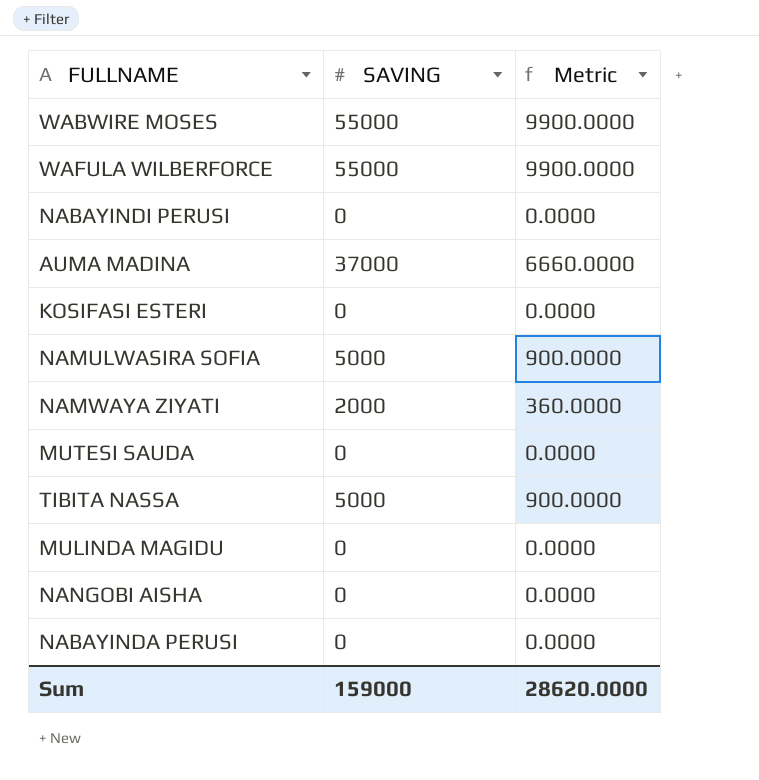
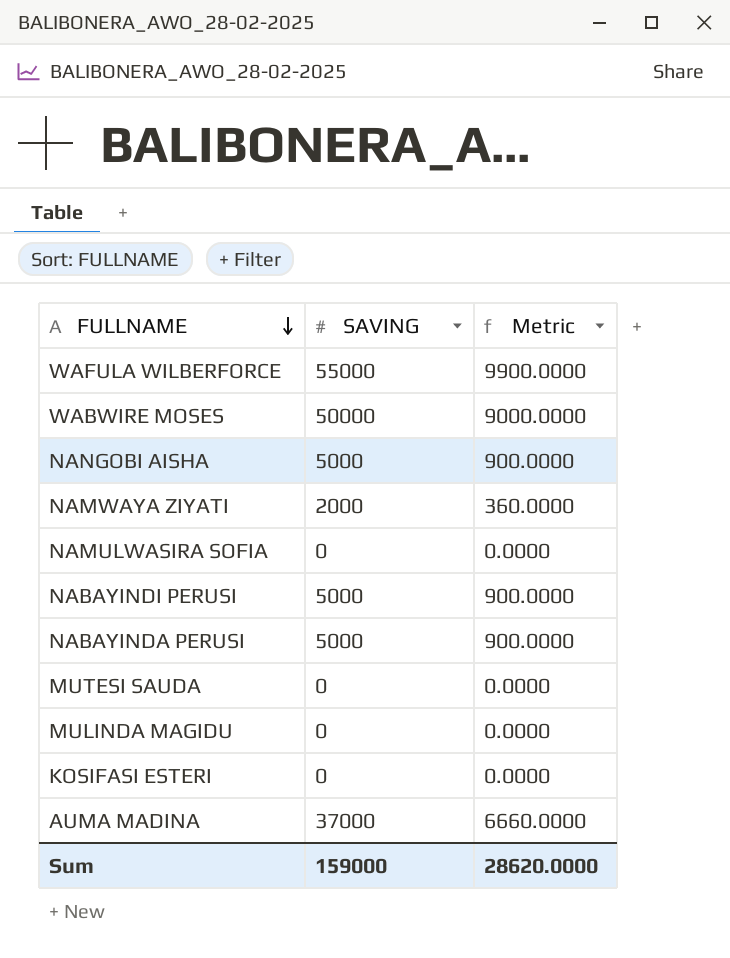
row order: none -> FULLNAME descending
row TIBITA NASSA: 5000 | 900.0000 -> none
WABWIRE MOSES | SAVING: 55000 -> 50000
WABWIRE MOSES | Metric: 9900.0000 -> 9000.0000
NANGOBI AISHA | SAVING: 0 -> 5000
NANGOBI AISHA | Metric: 0.0000 -> 900.0000
NAMULWASIRA SOFIA | SAVING: 5000 -> 0
NAMULWASIRA SOFIA | Metric: 900.0000 -> 0.0000
NABAYINDI PERUSI | SAVING: 0 -> 5000
NABAYINDI PERUSI | Metric: 0.0000 -> 900.0000
NABAYINDA PERUSI | SAVING: 0 -> 5000
NABAYINDA PERUSI | Metric: 0.0000 -> 900.0000

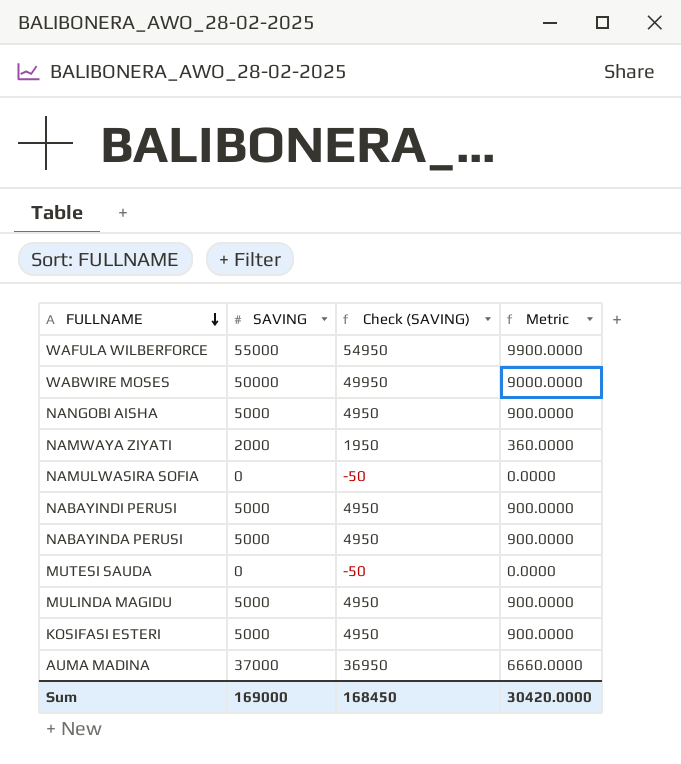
column Check (SAVING) | formula: none -> [SAVING] - 50
MULINDA MAGIDU | SAVING: 0 -> 5000
MULINDA MAGIDU | Metric: 0.0000 -> 900.0000
KOSIFASI ESTERI | SAVING: 0 -> 5000
KOSIFASI ESTERI | Metric: 0.0000 -> 900.0000
Sum | SAVING: 159000 -> 169000
Sum | Metric: 28620.0000 -> 30420.0000

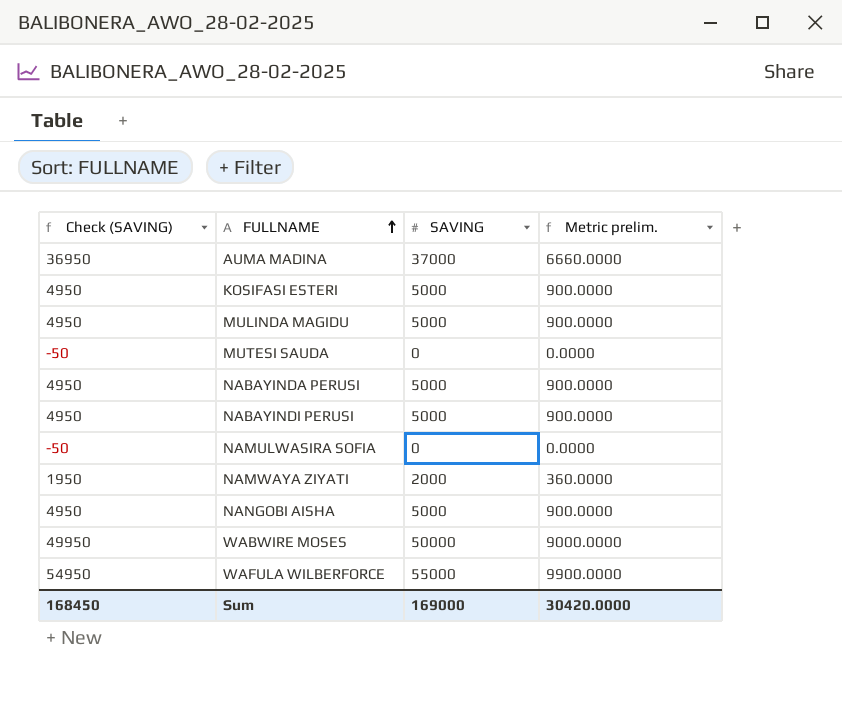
row order: FULLNAME descending -> FULLNAME ascending
column Check (SAVING) | position: 3 -> 1
column name: Metric -> Metric prelim.

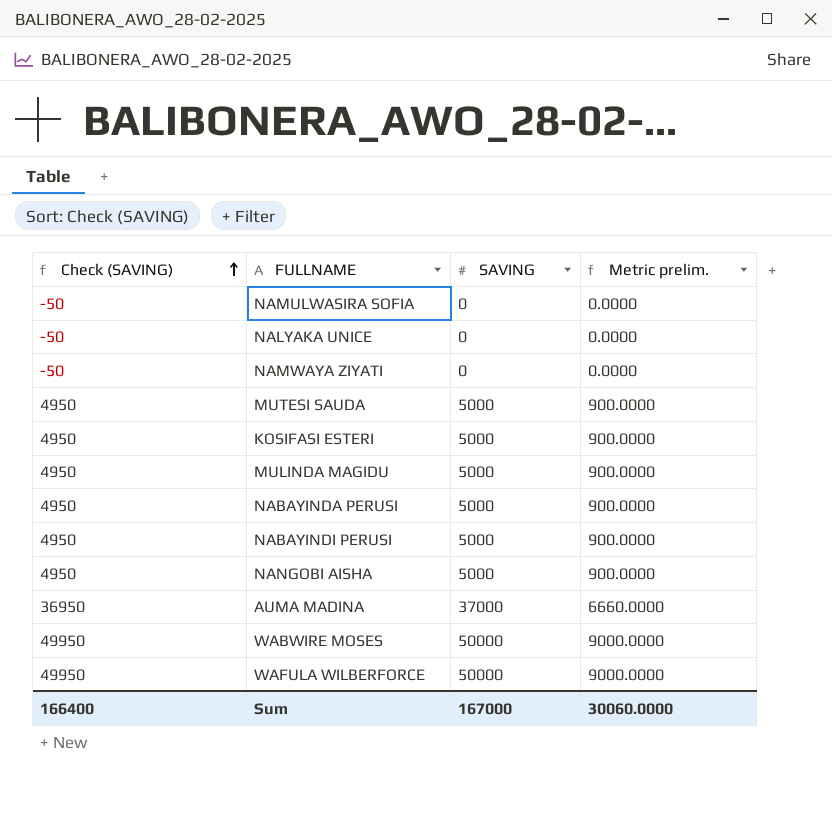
row order: FULLNAME ascending -> Check (SAVING) ascending
row NALYAKA UNICE: none -> -50 | 0 | 0.0000
NAMWAYA ZIYATI | Check (SAVING): 1950 -> -50
NAMWAYA ZIYATI | SAVING: 2000 -> 0
NAMWAYA ZIYATI | Metric prelim.: 360.0000 -> 0.0000
MUTESI SAUDA | Check (SAVING): -50 -> 4950
MUTESI SAUDA | SAVING: 0 -> 5000
MUTESI SAUDA | Metric prelim.: 0.0000 -> 900.0000
WAFULA WILBERFORCE | Check (SAVING): 54950 -> 49950
WAFULA WILBERFORCE | SAVING: 55000 -> 50000
WAFULA WILBERFORCE | Metric prelim.: 9900.0000 -> 9000.0000
Sum | Check (SAVING): 168450 -> 166400
Sum | SAVING: 169000 -> 167000
Sum | Metric prelim.: 30420.0000 -> 30060.0000

